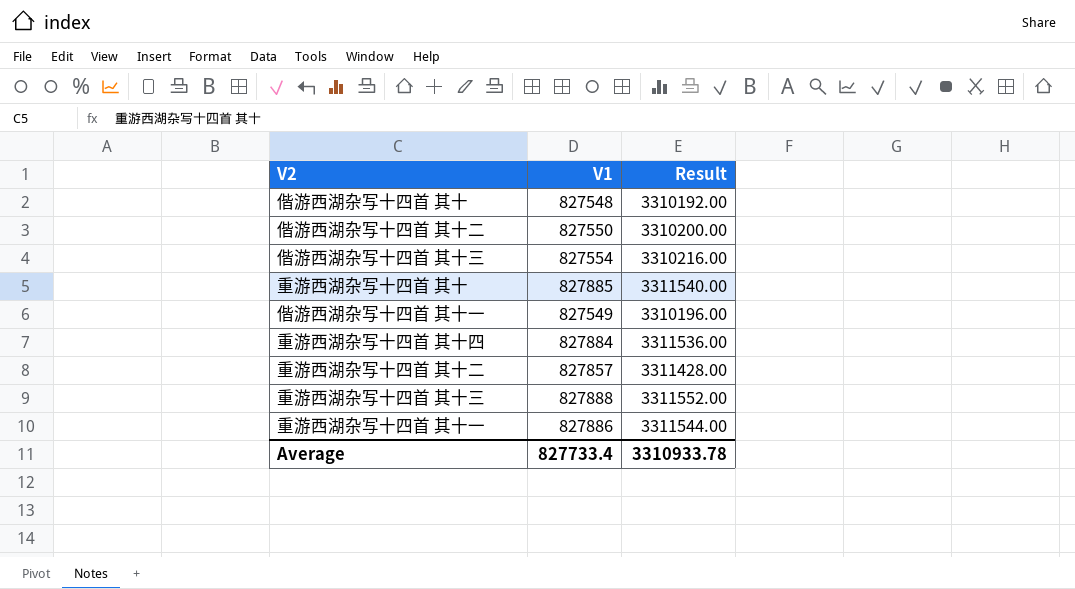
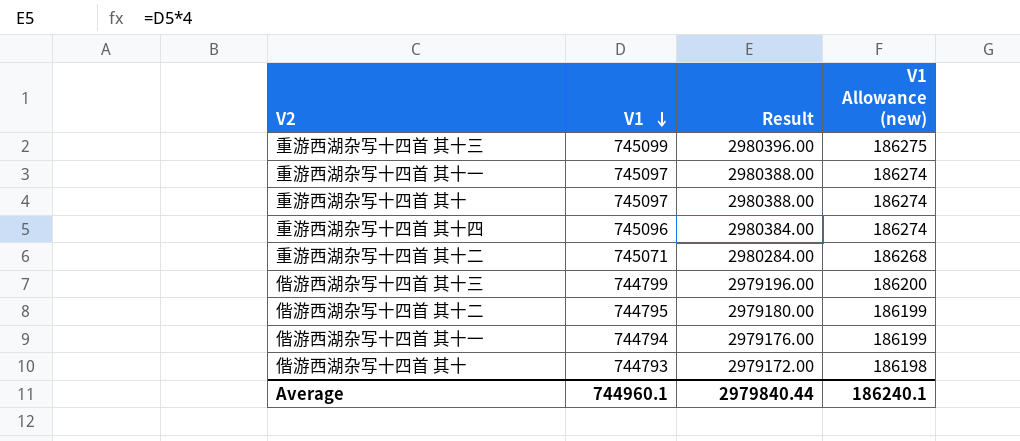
row order: none -> V1 descending
column V1 Allowance (new) | formula: none -> [V1] * 0.25
重游西湖杂写十四首 其十三 | V1: 827888 -> 745099
重游西湖杂写十四首 其十三 | Result: 3311552.00 -> 2980396.00
重游西湖杂写十四首 其十一 | V1: 827886 -> 745097
重游西湖杂写十四首 其十一 | Result: 3311544.00 -> 2980388.00
重游西湖杂写十四首 其十 | V1: 827885 -> 745097
重游西湖杂写十四首 其十 | Result: 3311540.00 -> 2980388.00
重游西湖杂写十四首 其十四 | V1: 827884 -> 745096
重游西湖杂写十四首 其十四 | Result: 3311536.00 -> 2980384.00
重游西湖杂写十四首 其十二 | V1: 827857 -> 745071
重游西湖杂写十四首 其十二 | Result: 3311428.00 -> 2980284.00
偕游西湖杂写十四首 其十三 | V1: 827554 -> 744799
偕游西湖杂写十四首 其十三 | Result: 3310216.00 -> 2979196.00
偕游西湖杂写十四首 其十二 | V1: 827550 -> 744795
偕游西湖杂写十四首 其十二 | Result: 3310200.00 -> 2979180.00
偕游西湖杂写十四首 其十一 | V1: 827549 -> 744794
偕游西湖杂写十四首 其十一 | Result: 3310196.00 -> 2979176.00
偕游西湖杂写十四首 其十 | V1: 827548 -> 744793
偕游西湖杂写十四首 其十 | Result: 3310192.00 -> 2979172.00
Average | V1: 827733.4 -> 744960.1
Average | Result: 3310933.78 -> 2979840.44

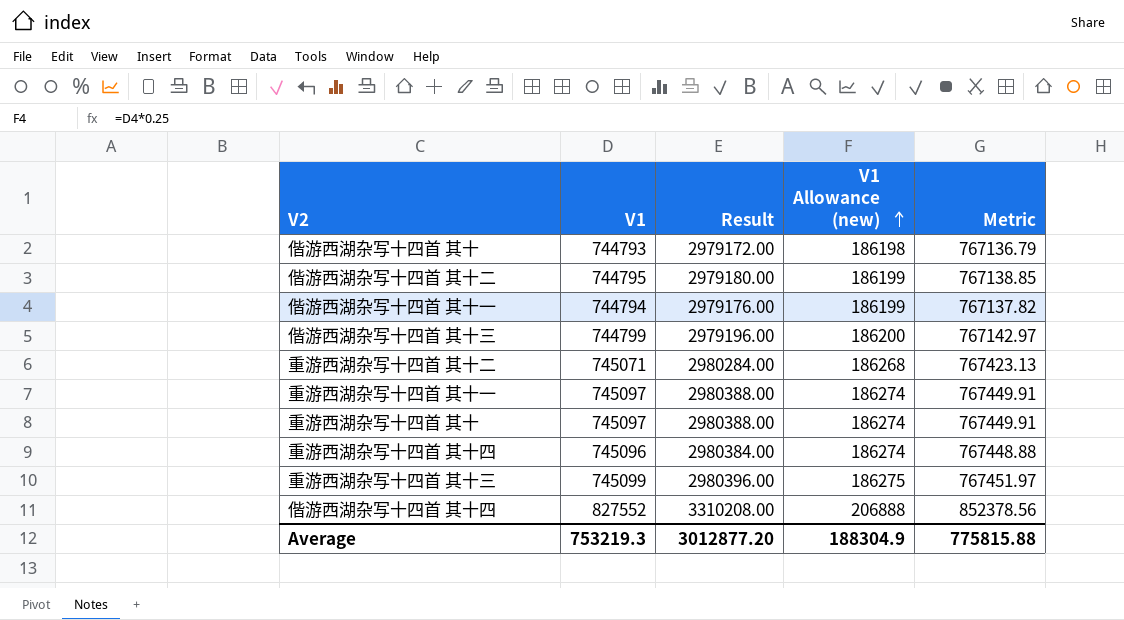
row order: V1 descending -> V1 Allowance (new) ascending
column Metric | formula: none -> [V1] * 1.03
row 偕游西湖杂写十四首 其十四: none -> 827552 | 3310208.00 | 206888 | 852378.56
Average | V1: 744960.1 -> 753219.3
Average | Result: 2979840.44 -> 3012877.20
Average | V1 Allowance (new): 186240.1 -> 188304.9

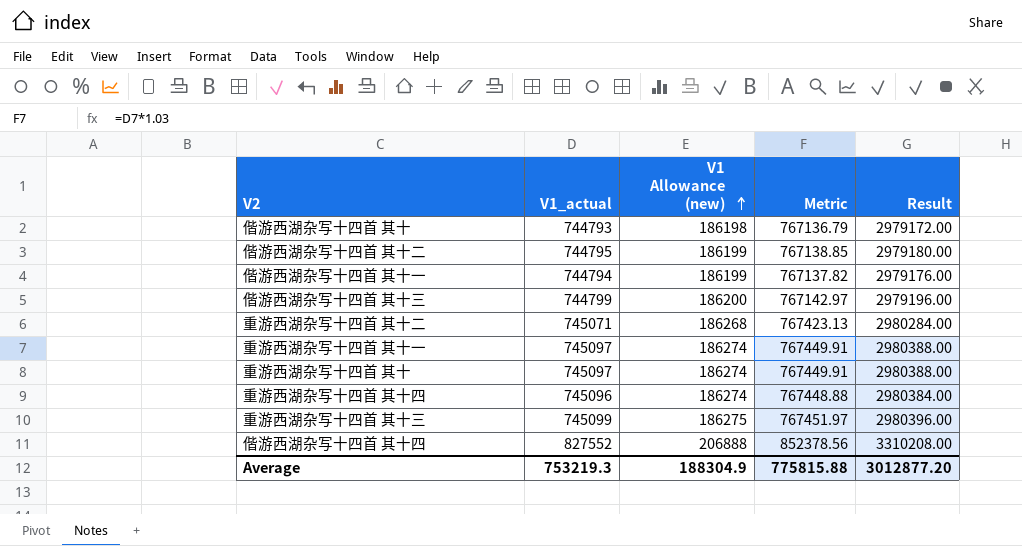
column name: V1 -> V1_actual
column Result | position: 3 -> 5

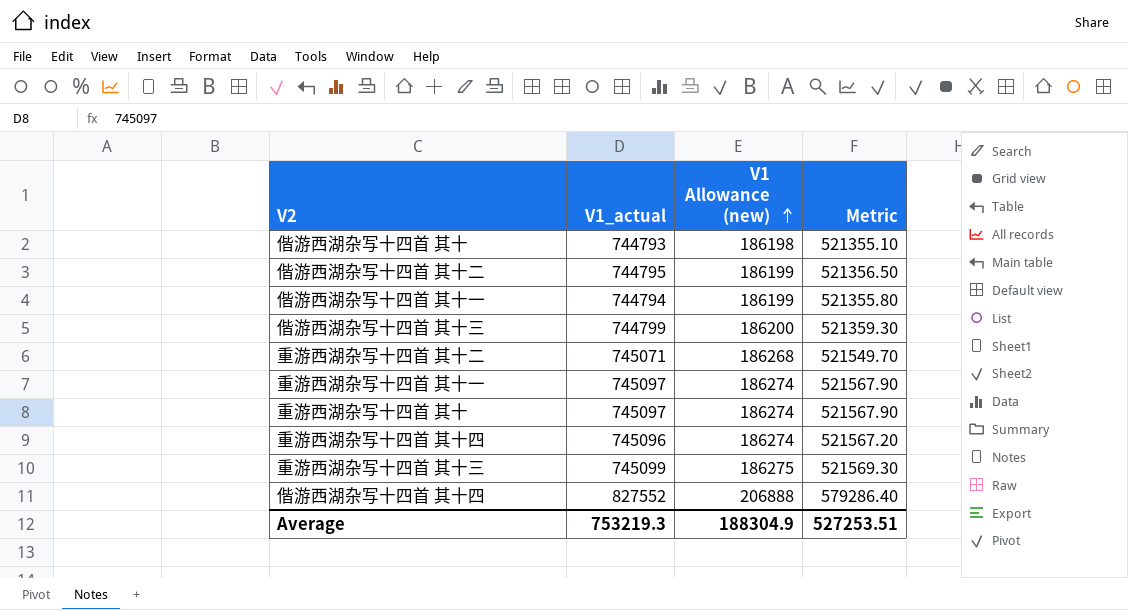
column Result | formula: [V1_actual] * 4 -> none
column Metric | formula: [V1_actual] * 1.03 -> [V1_actual] * 0.7
Average | Metric: 775815.88 -> 527253.51

